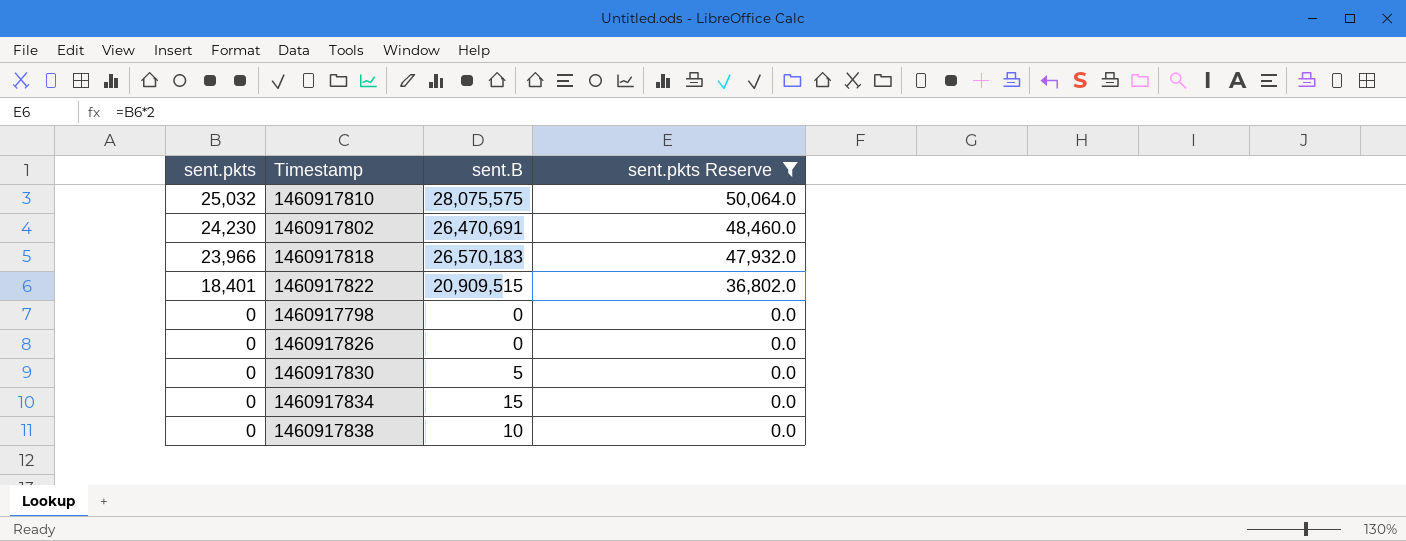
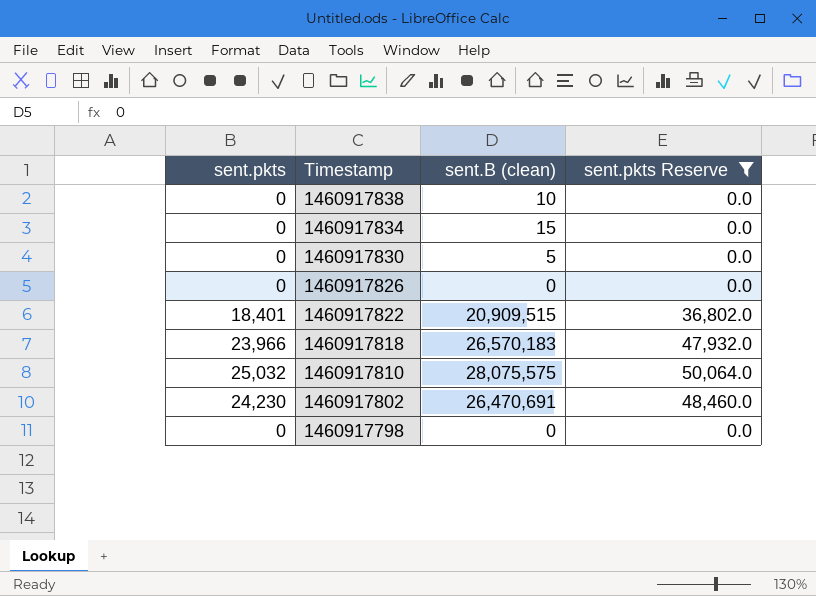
row order: sent.pkts descending -> Timestamp descending
column name: sent.B -> sent.B (clean)

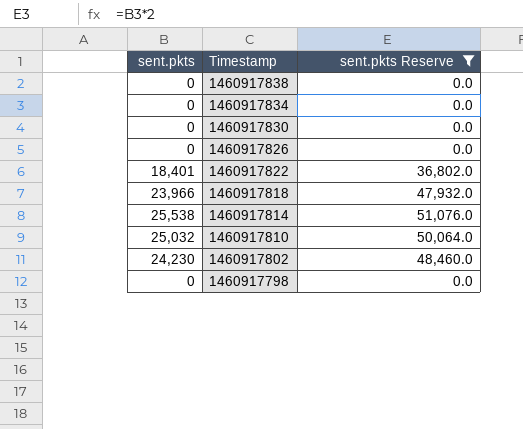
column sent.B (clean) | position: 3 -> none
row 1460917814: none -> 25,538 | 51,076.0

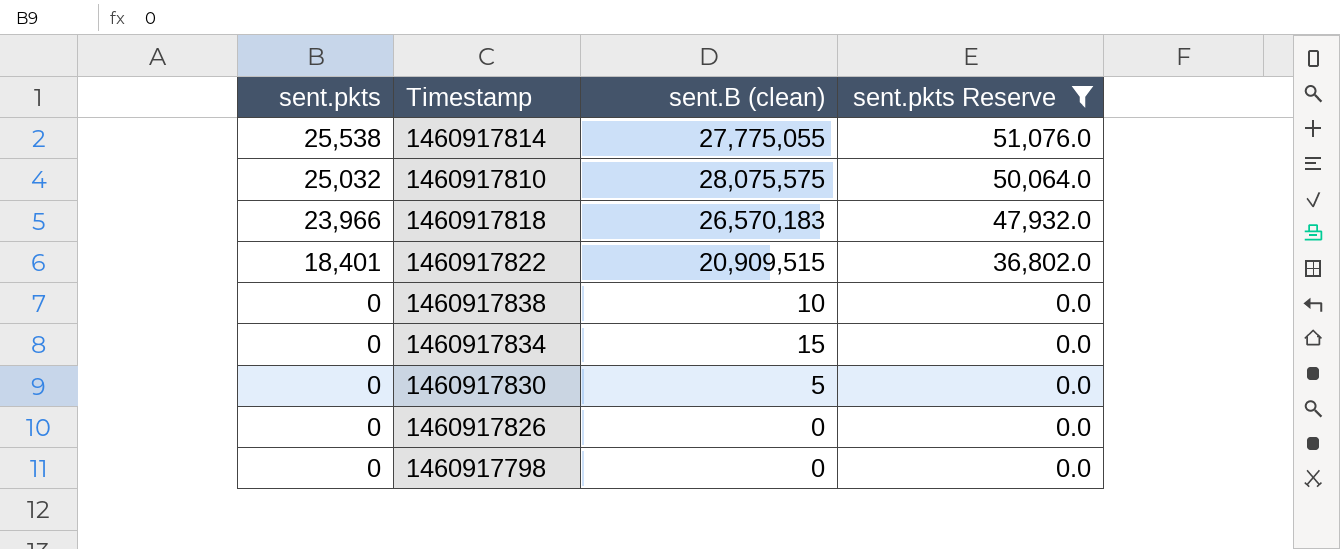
row order: Timestamp descending -> sent.pkts descending
column sent.B (clean) | position: none -> 3
row 1460917802: 24,230 | 48,460.0 -> none

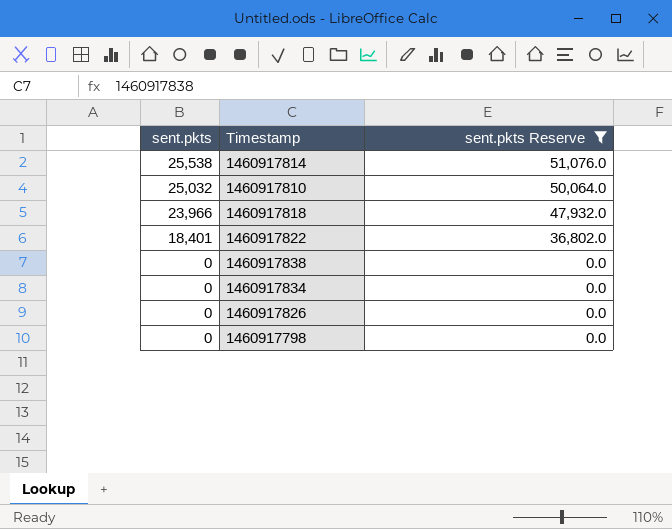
column sent.B (clean) | position: 3 -> none
row 1460917830: 0 | 5 | 0.0 -> none

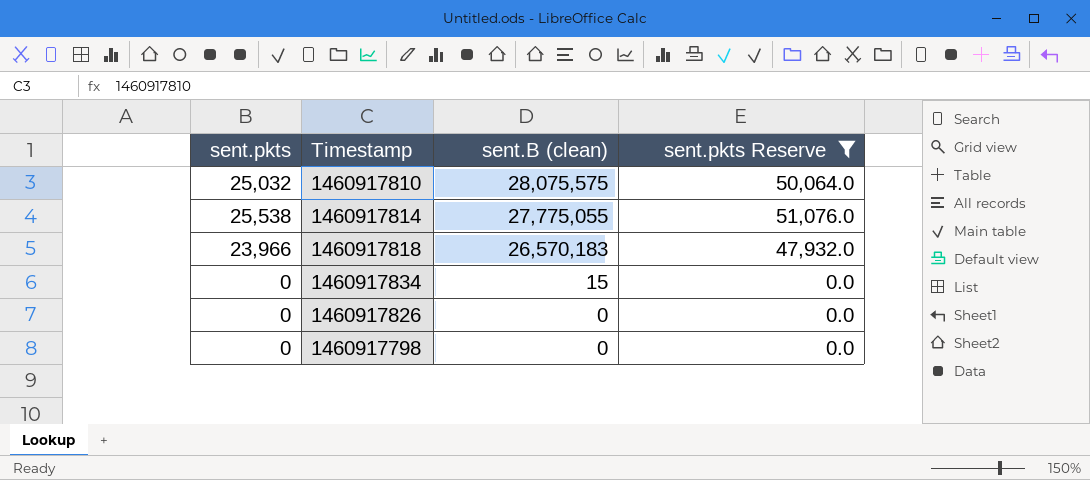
row order: sent.pkts descending -> sent.B (clean) descending
column sent.B (clean) | position: none -> 3
row 1460917822: 18,401 | 36,802.0 -> none
row 1460917838: 0 | 0.0 -> none

